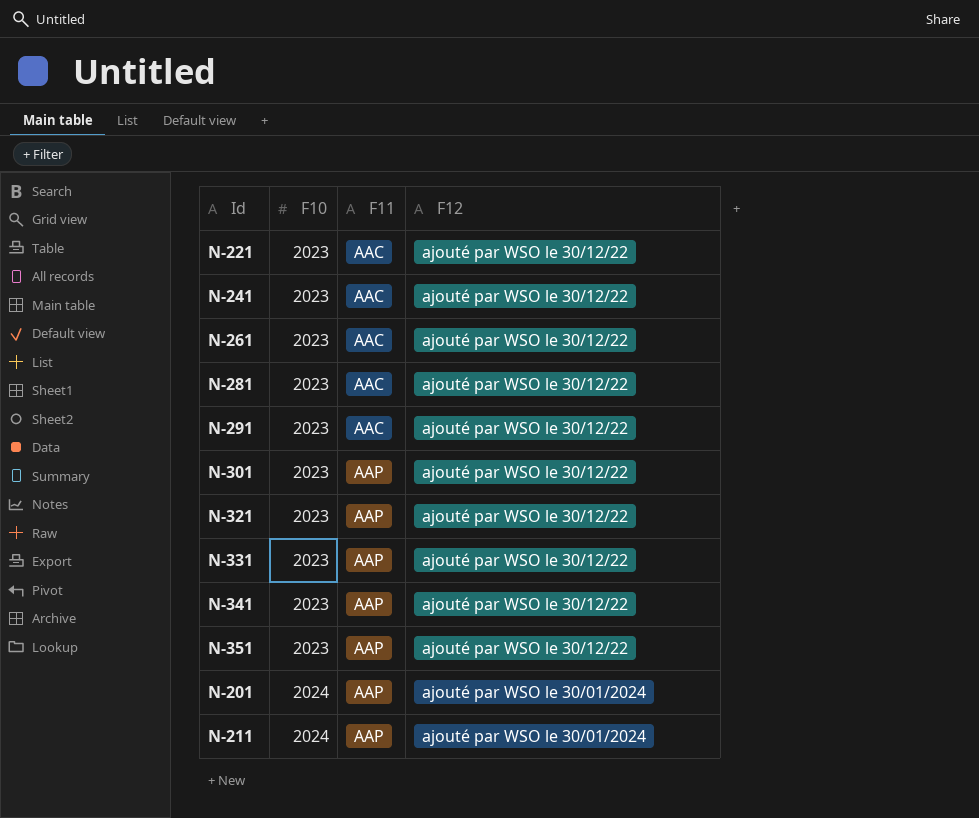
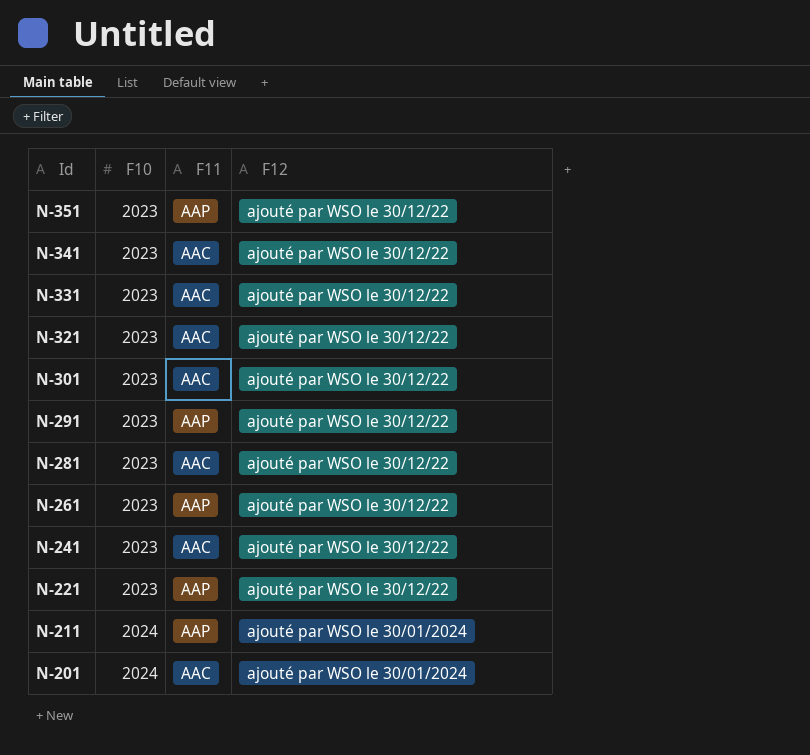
row order: F10 ascending -> Id descending
N-341 | F11: AAP -> AAC
N-331 | F11: AAP -> AAC
N-321 | F11: AAP -> AAC
N-301 | F11: AAP -> AAC
N-291 | F11: AAC -> AAP
N-261 | F11: AAC -> AAP
N-221 | F11: AAC -> AAP
N-201 | F11: AAP -> AAC

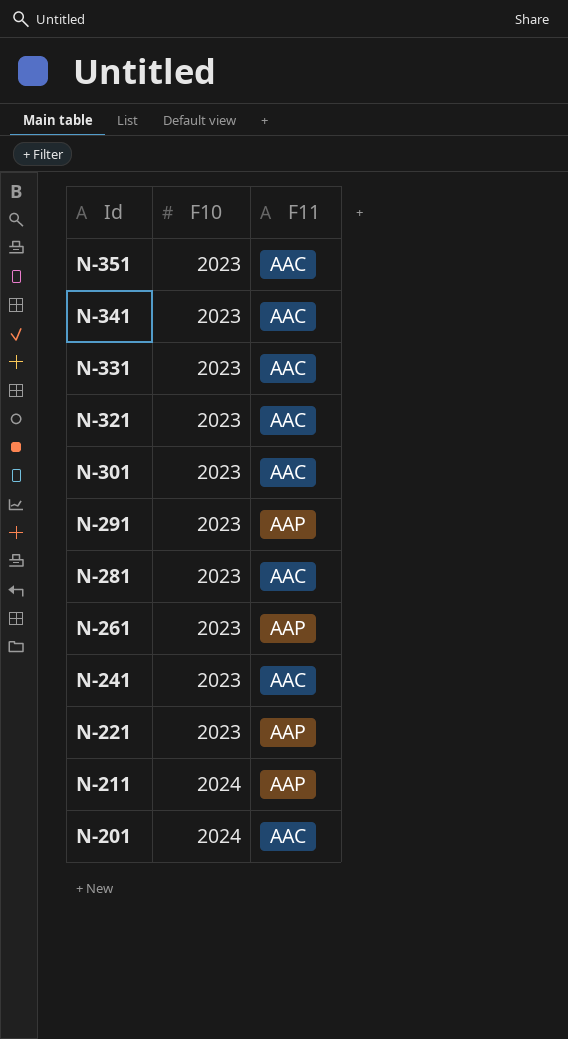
column F12 | position: 4 -> none
N-351 | F11: AAP -> AAC

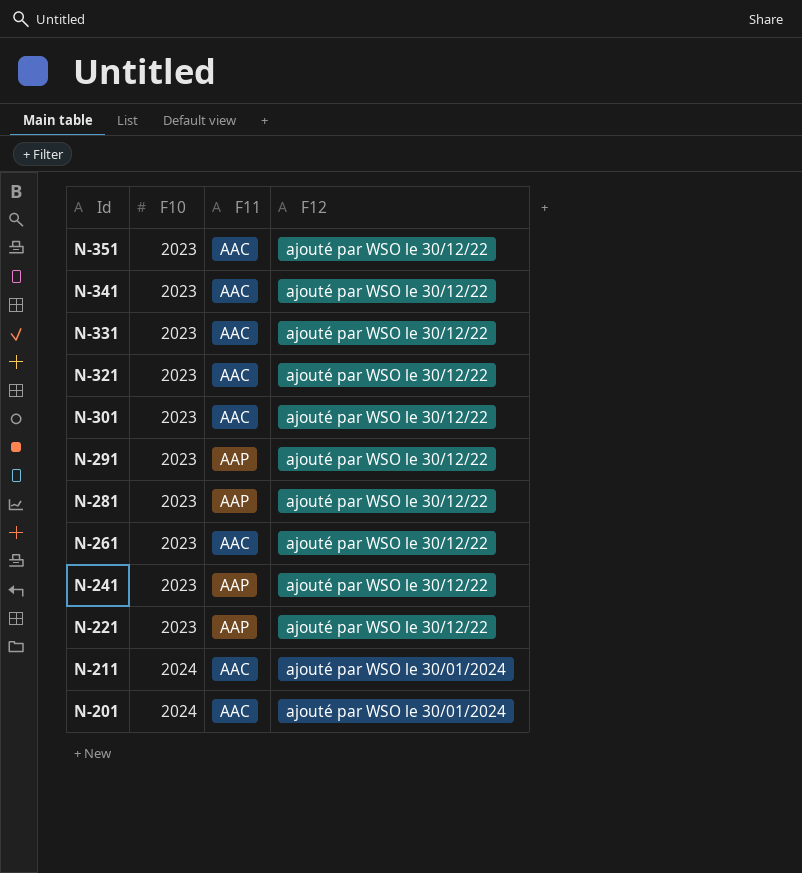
column F12 | position: none -> 4
N-281 | F11: AAC -> AAP
N-261 | F11: AAP -> AAC
N-241 | F11: AAC -> AAP
N-211 | F11: AAP -> AAC

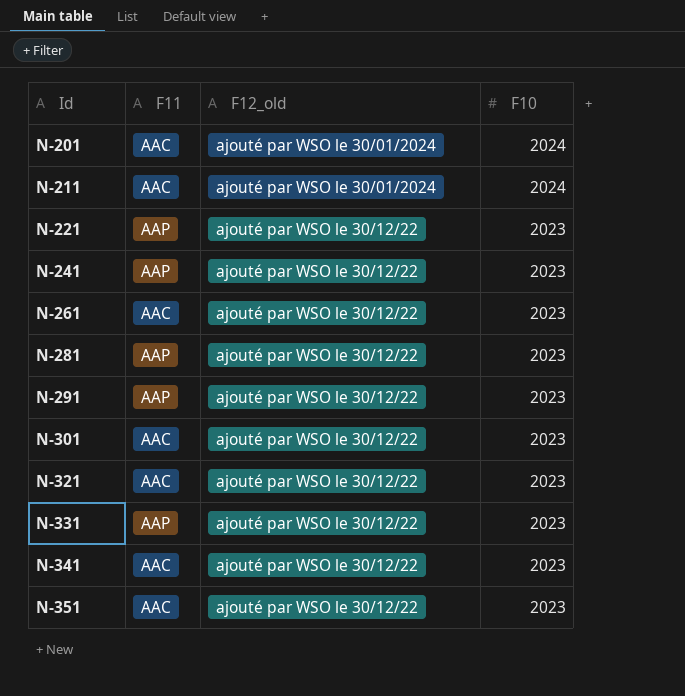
row order: Id descending -> Id ascending
column name: F12 -> F12_old
column F10 | position: 2 -> 4
N-331 | F11: AAC -> AAP

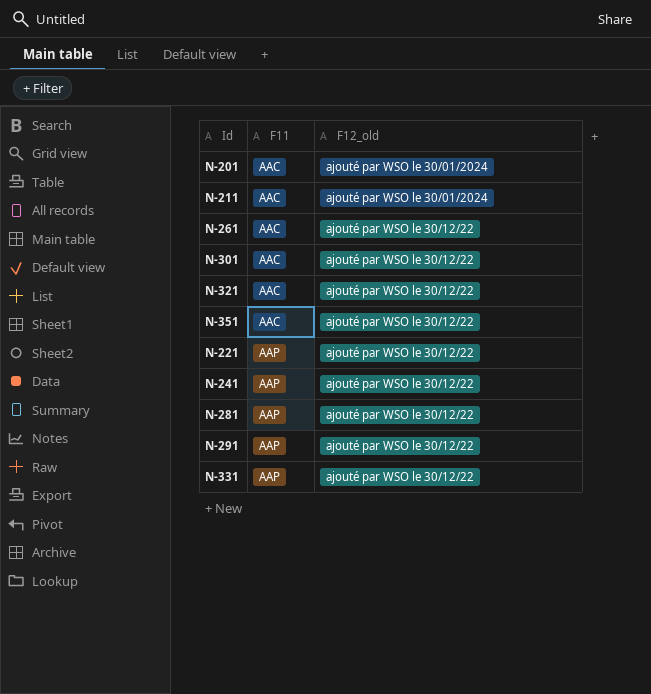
row order: Id ascending -> F11 ascending
column F10 | position: 4 -> none
row N-341: AAC | ajouté par WSO le 30/12/22 | 2023 -> none

